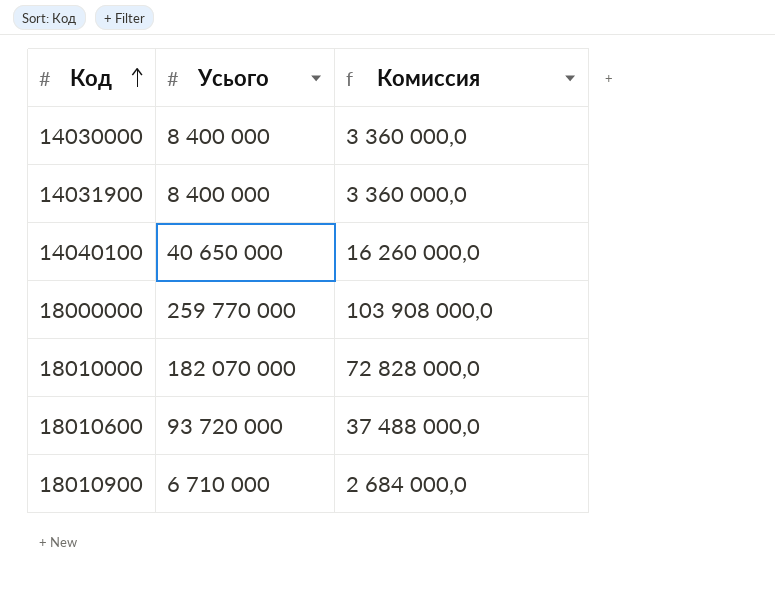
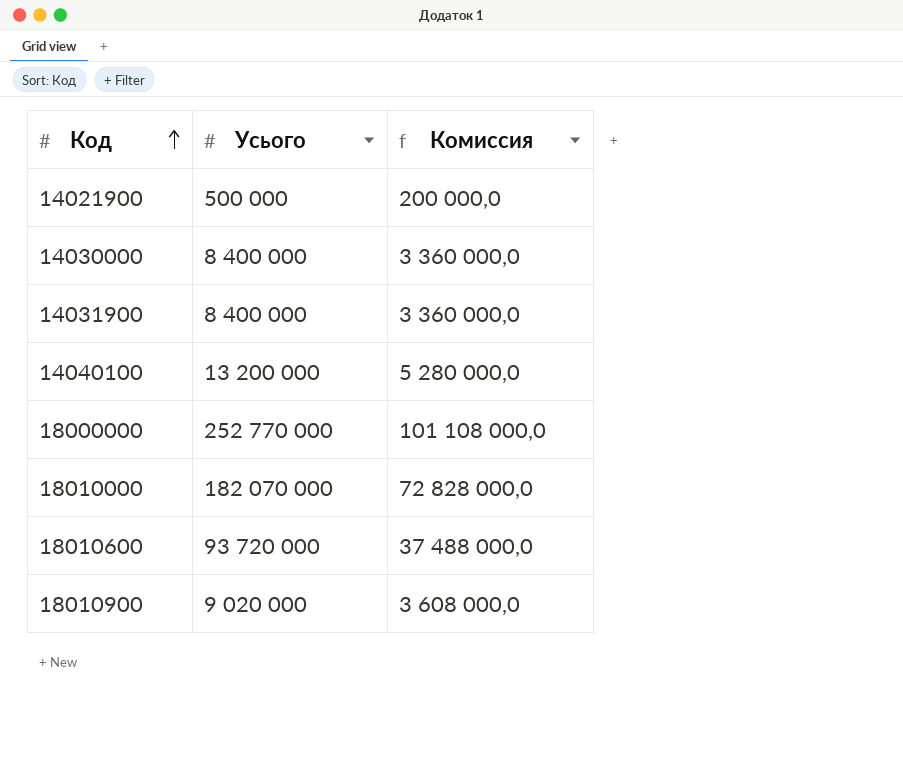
row 14021900: none -> 500 000 | 200 000,0
14040100 | Усього: 40 650 000 -> 13 200 000
14040100 | Комиссия: 16 260 000,0 -> 5 280 000,0
18000000 | Усього: 259 770 000 -> 252 770 000
18000000 | Комиссия: 103 908 000,0 -> 101 108 000,0
18010900 | Усього: 6 710 000 -> 9 020 000
18010900 | Комиссия: 2 684 000,0 -> 3 608 000,0

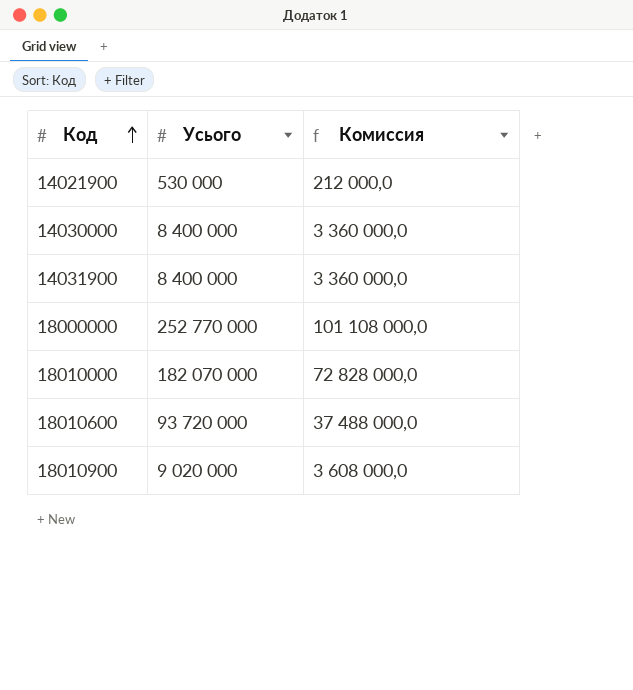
row 14040100: 13 200 000 | 5 280 000,0 -> none
14021900 | Усього: 500 000 -> 530 000
14021900 | Комиссия: 200 000,0 -> 212 000,0

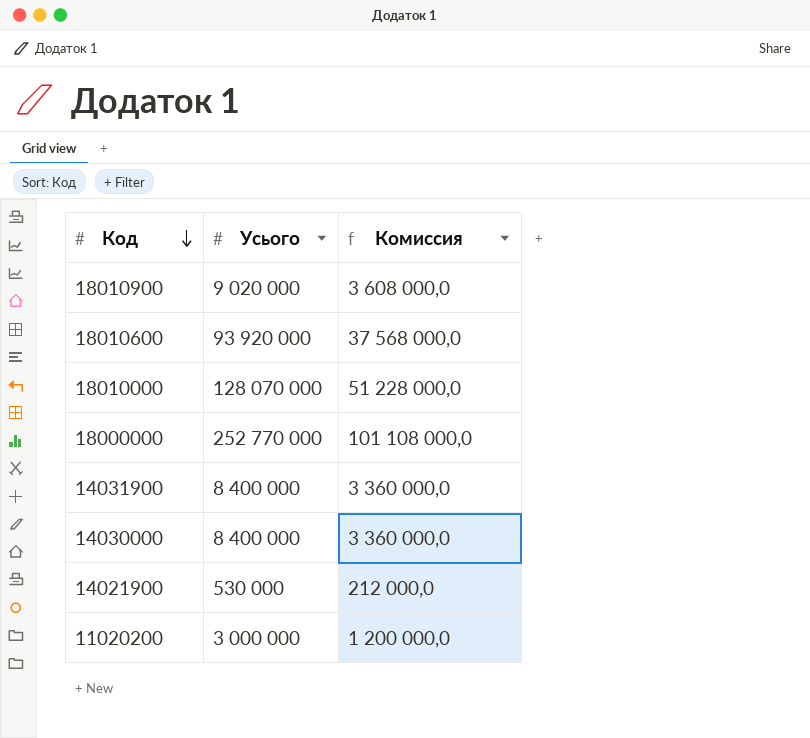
row order: Код ascending -> Код descending
18010600 | Усього: 93 720 000 -> 93 920 000
18010600 | Комиссия: 37 488 000,0 -> 37 568 000,0
18010000 | Усього: 182 070 000 -> 128 070 000
18010000 | Комиссия: 72 828 000,0 -> 51 228 000,0
row 11020200: none -> 3 000 000 | 1 200 000,0

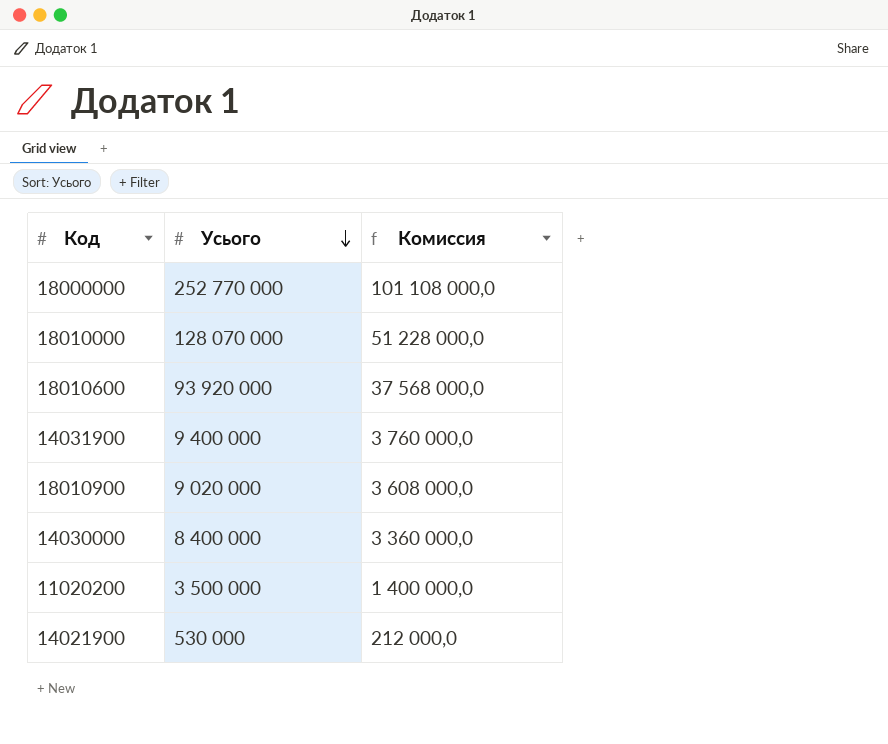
row order: Код descending -> Усього descending
14031900 | Усього: 8 400 000 -> 9 400 000
14031900 | Комиссия: 3 360 000,0 -> 3 760 000,0
11020200 | Усього: 3 000 000 -> 3 500 000
11020200 | Комиссия: 1 200 000,0 -> 1 400 000,0

